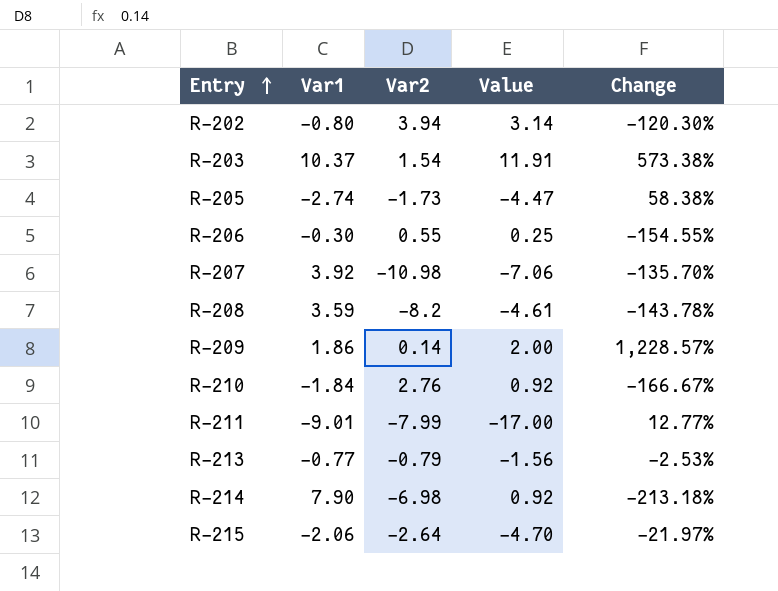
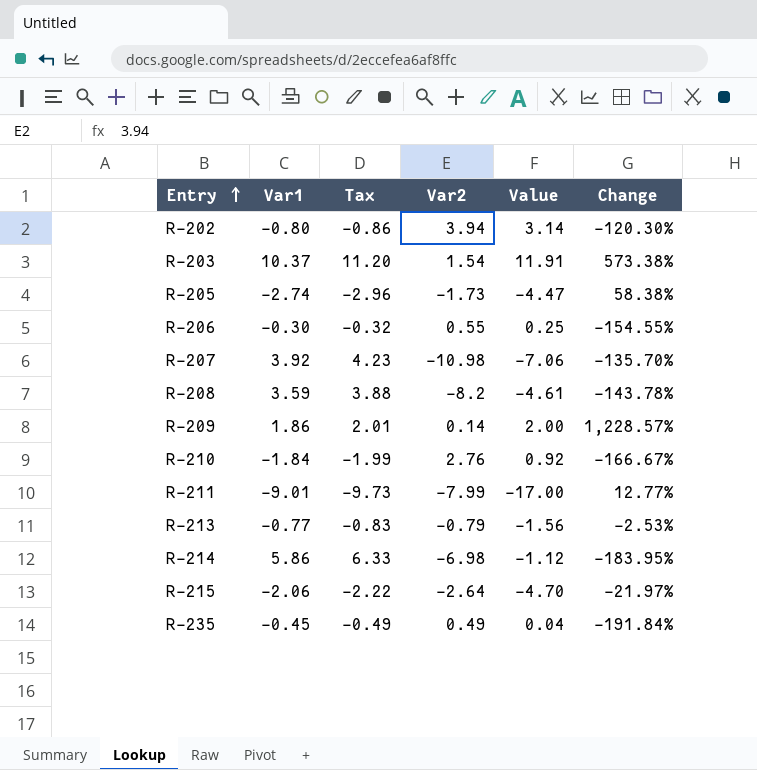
column Tax | formula: none -> [Var1] * 1.08
R-214 | Var1: 7.90 -> 5.86
R-214 | Value: 0.92 -> -1.12
R-214 | Change: -213.18% -> -183.95%
row R-235: none -> -0.45 | -0.49 | 0.49 | 0.04 | -191.84%

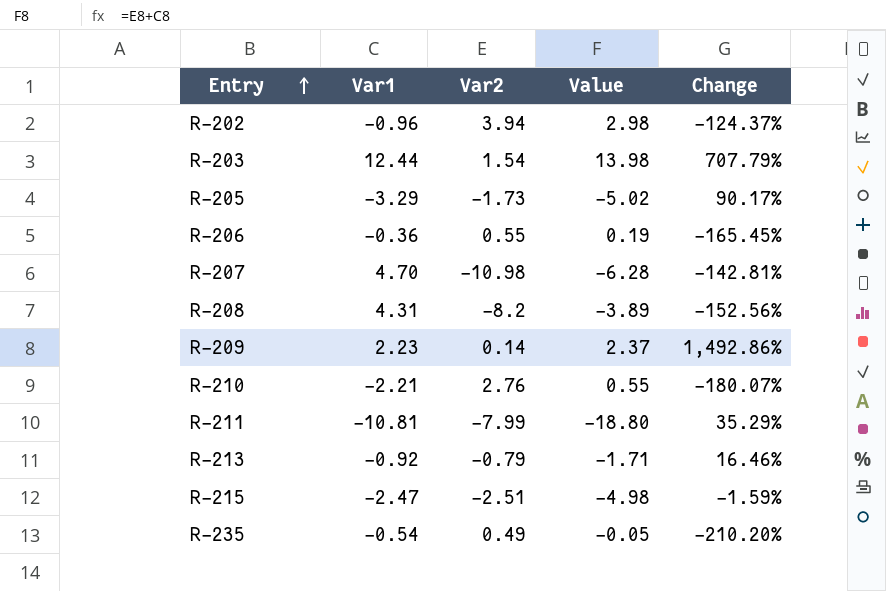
column Tax | formula: [Var1] * 1.08 -> none
row R-214: 5.86 | 6.33 | -6.98 | -1.12 | -183.95% -> none
R-202 | Var1: -0.80 -> -0.96
R-202 | Value: 3.14 -> 2.98
R-202 | Change: -120.30% -> -124.37%
R-203 | Var1: 10.37 -> 12.44
R-203 | Value: 11.91 -> 13.98
R-203 | Change: 573.38% -> 707.79%
R-205 | Var1: -2.74 -> -3.29
R-205 | Value: -4.47 -> -5.02
R-205 | Change: 58.38% -> 90.17%
R-206 | Var1: -0.30 -> -0.36
R-206 | Value: 0.25 -> 0.19
R-206 | Change: -154.55% -> -165.45%
R-207 | Var1: 3.92 -> 4.70
R-207 | Value: -7.06 -> -6.28
R-207 | Change: -135.70% -> -142.81%
R-208 | Var1: 3.59 -> 4.31
R-208 | Value: -4.61 -> -3.89
R-208 | Change: -143.78% -> -152.56%
R-209 | Var1: 1.86 -> 2.23
R-209 | Value: 2.00 -> 2.37
R-209 | Change: 1,228.57% -> 1,492.86%
R-210 | Var1: -1.84 -> -2.21
R-210 | Value: 0.92 -> 0.55
R-210 | Change: -166.67% -> -180.07%
R-211 | Var1: -9.01 -> -10.81
R-211 | Value: -17.00 -> -18.80
R-211 | Change: 12.77% -> 35.29%
R-213 | Var1: -0.77 -> -0.92
R-213 | Value: -1.56 -> -1.71
R-213 | Change: -2.53% -> 16.46%
R-215 | Var1: -2.06 -> -2.47
R-215 | Var2: -2.64 -> -2.51
R-215 | Value: -4.70 -> -4.98
R-215 | Change: -21.97% -> -1.59%
R-235 | Var1: -0.45 -> -0.54
R-235 | Value: 0.04 -> -0.05
R-235 | Change: -191.84% -> -210.20%

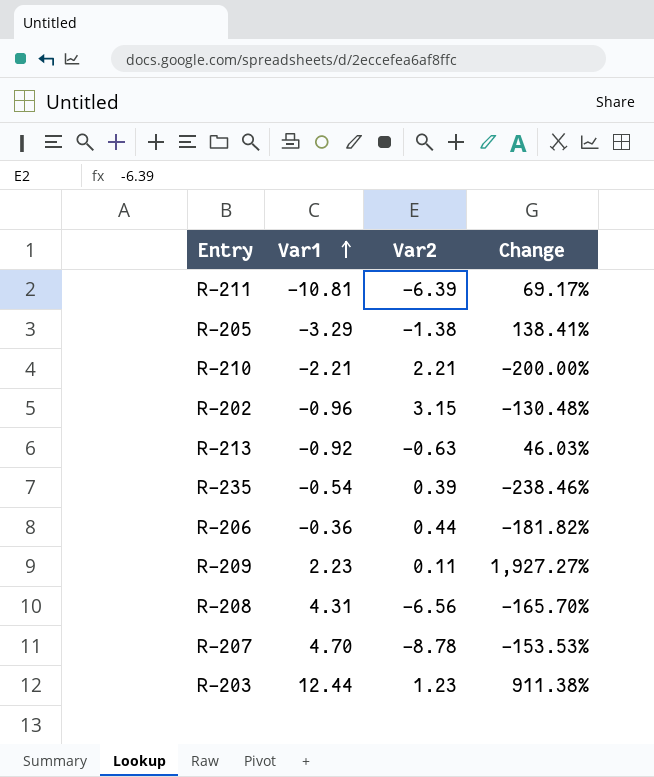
row order: Entry ascending -> Var1 ascending
column Value | formula: [Var1] + [Var2] -> none
row R-215: -2.47 | -2.51 | -4.98 | -1.59% -> none
R-211 | Var2: -7.99 -> -6.39
R-211 | Change: 35.29% -> 69.17%
R-205 | Var2: -1.73 -> -1.38
R-205 | Change: 90.17% -> 138.41%
R-210 | Var2: 2.76 -> 2.21
R-210 | Change: -180.07% -> -200.00%
R-202 | Var2: 3.94 -> 3.15
R-202 | Change: -124.37% -> -130.48%
R-213 | Var2: -0.79 -> -0.63
R-213 | Change: 16.46% -> 46.03%
R-235 | Var2: 0.49 -> 0.39
R-235 | Change: -210.20% -> -238.46%
R-206 | Var2: 0.55 -> 0.44
R-206 | Change: -165.45% -> -181.82%
R-209 | Var2: 0.14 -> 0.11
R-209 | Change: 1,492.86% -> 1,927.27%
R-208 | Var2: -8.2 -> -6.56
R-208 | Change: -152.56% -> -165.70%
R-207 | Var2: -10.98 -> -8.78
R-207 | Change: -142.81% -> -153.53%
R-203 | Var2: 1.54 -> 1.23
R-203 | Change: 707.79% -> 911.38%

